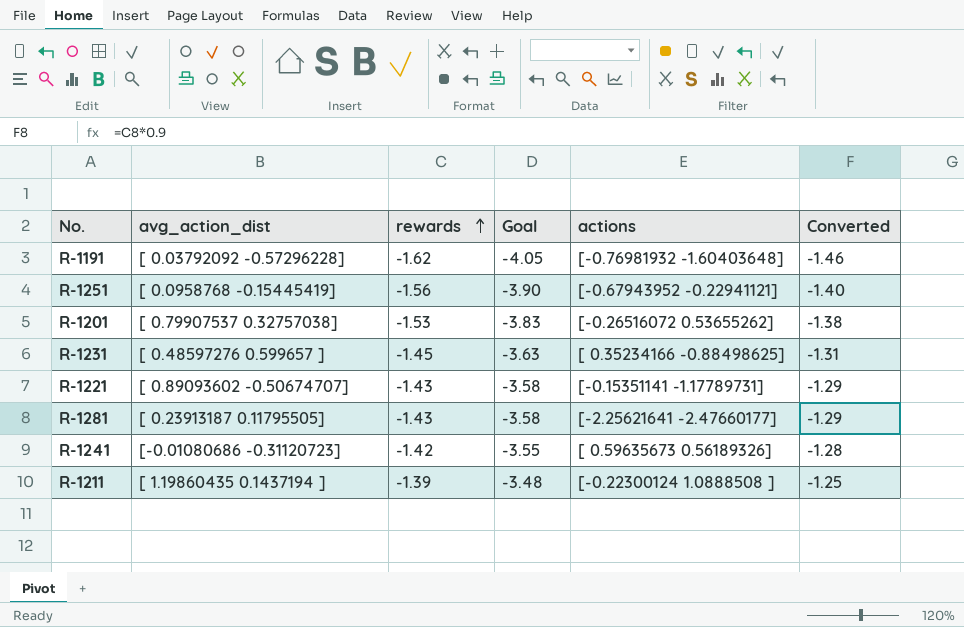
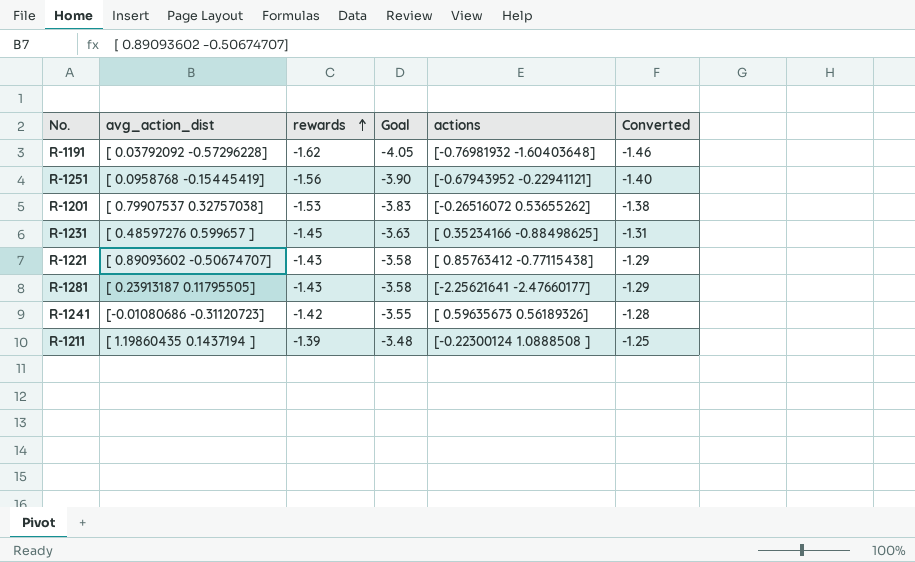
R-1221 | actions: [-0.15351141 -1.17789731] -> [ 0.85763412 -0.77115438]

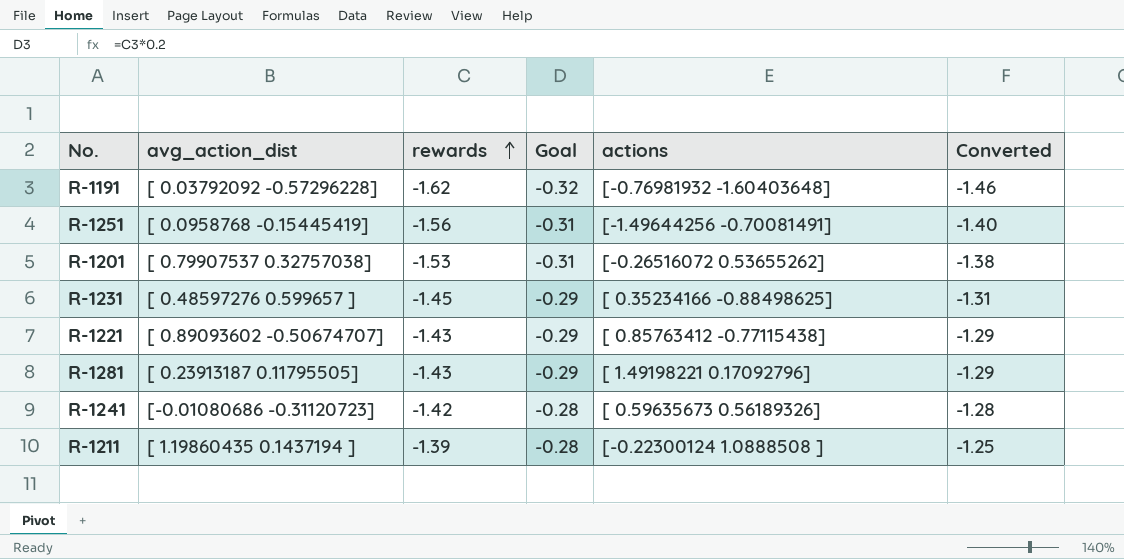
column Goal | formula: [rewards] * 2.5 -> [rewards] * 0.2
R-1251 | actions: [-0.67943952 -0.22941121] -> [-1.49644256 -0.70081491]
R-1281 | actions: [-2.25621641 -2.47660177] -> [ 1.49198221 0.17092796]

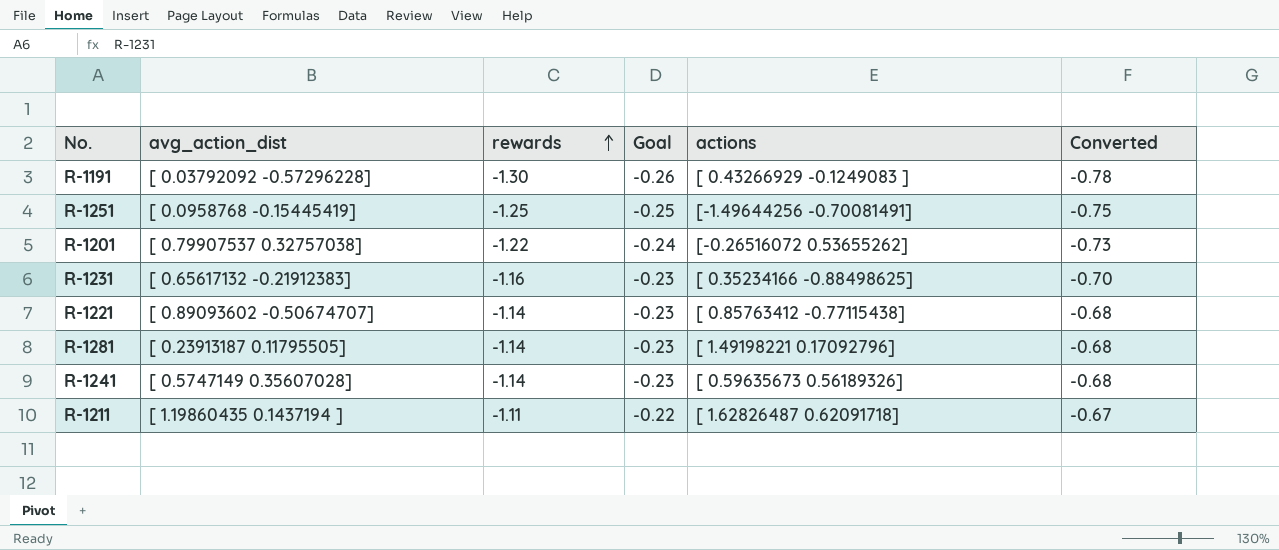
column Converted | formula: [rewards] * 0.9 -> [rewards] * 0.6
R-1191 | rewards: -1.62 -> -1.30
R-1191 | Goal: -0.32 -> -0.26
R-1191 | actions: [-0.76981932 -1.60403648] -> [ 0.43266929 -0.1249083 ]
R-1251 | rewards: -1.56 -> -1.25
R-1251 | Goal: -0.31 -> -0.25
R-1201 | rewards: -1.53 -> -1.22
R-1201 | Goal: -0.31 -> -0.24
R-1231 | avg_action_dist: [ 0.48597276 0.599657 ] -> [ 0.65617132 -0.21912383]
R-1231 | rewards: -1.45 -> -1.16
R-1231 | Goal: -0.29 -> -0.23
R-1221 | rewards: -1.43 -> -1.14
R-1221 | Goal: -0.29 -> -0.23
R-1281 | rewards: -1.43 -> -1.14
R-1281 | Goal: -0.29 -> -0.23
R-1241 | avg_action_dist: [-0.01080686 -0.31120723] -> [ 0.5747149 0.35607028]
R-1241 | rewards: -1.42 -> -1.14
R-1241 | Goal: -0.28 -> -0.23
R-1211 | rewards: -1.39 -> -1.11
R-1211 | Goal: -0.28 -> -0.22
R-1211 | actions: [-0.22300124 1.0888508 ] -> [ 1.62826487 0.62091718]

